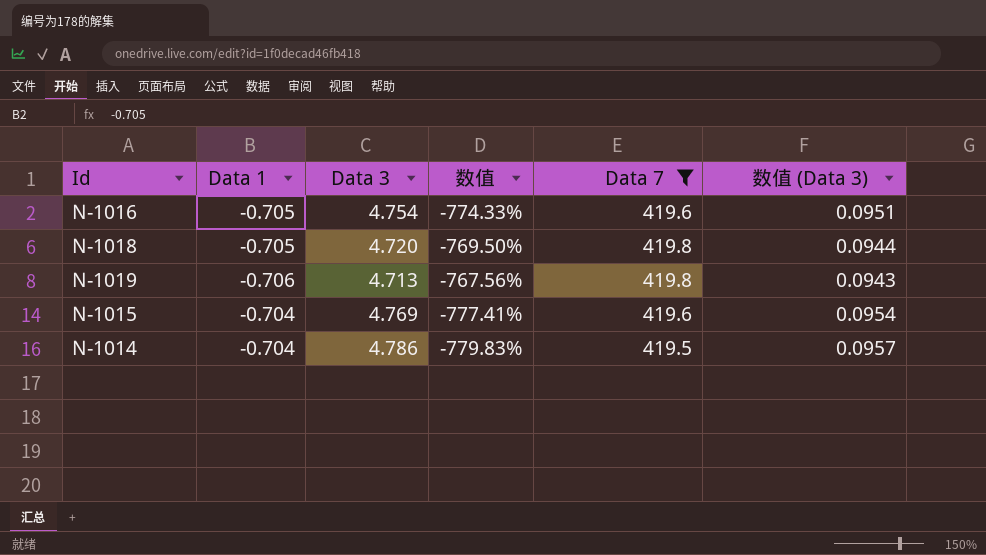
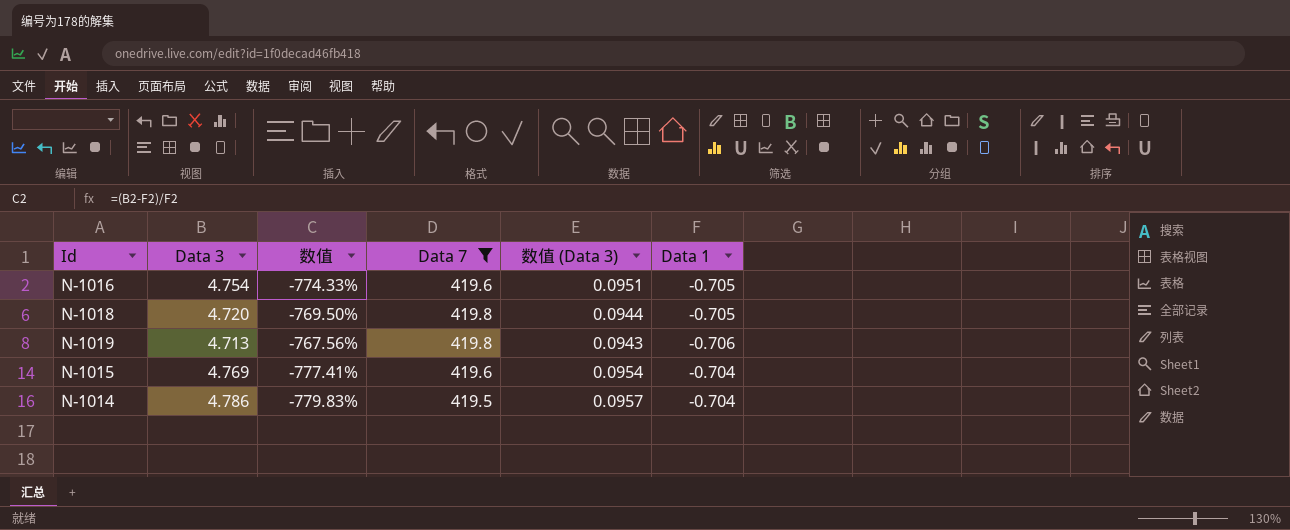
column Data 1 | position: 2 -> 6

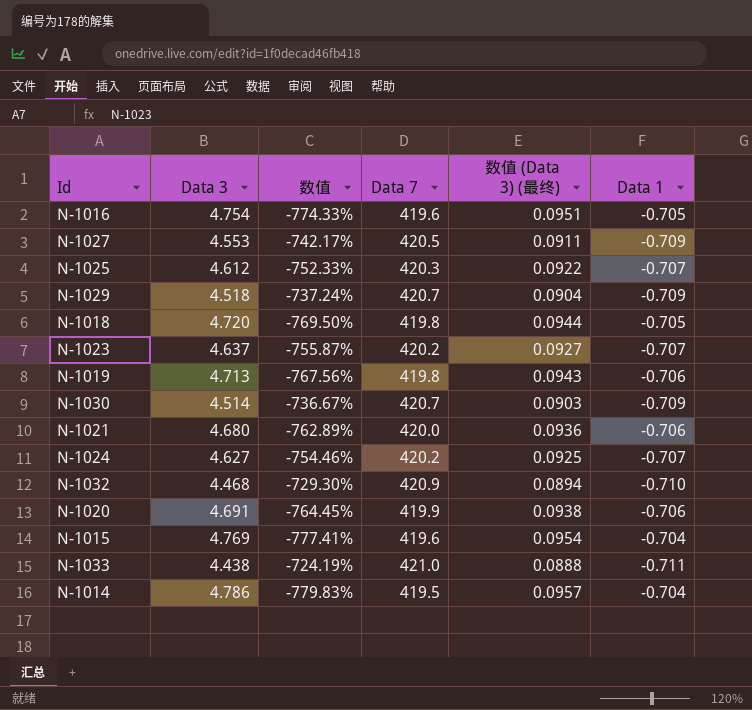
filter: Data 7 <= 419.8 -> none
column name: 数值 (Data 3) -> 数值 (Data 3) (最终)

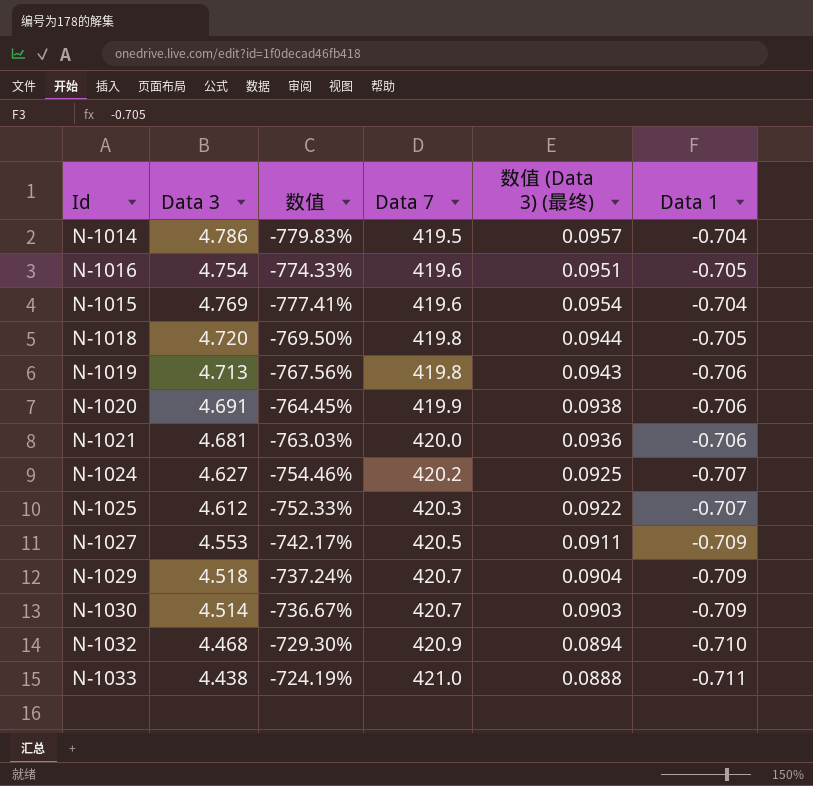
row order: none -> Data 7 ascending
row N-1023: 4.637 | -755.87% | 420.2 | 0.0927 | -0.707 -> none
N-1021 | Data 3: 4.680 -> 4.681
N-1021 | 数值: -762.89% -> -763.03%

